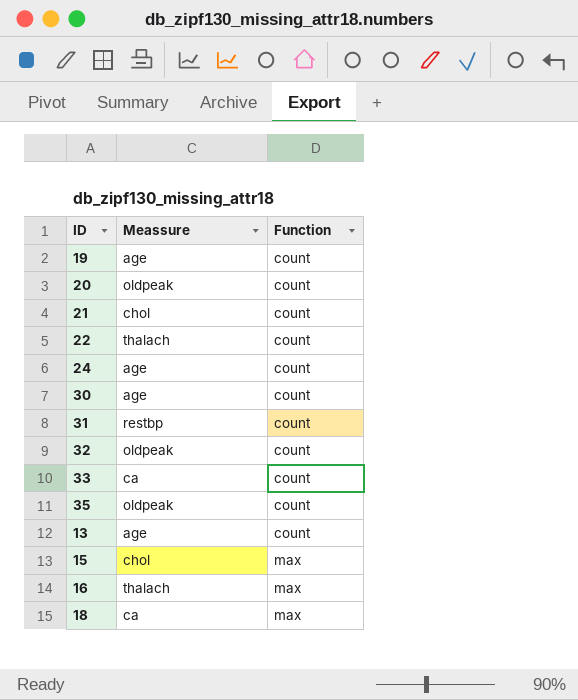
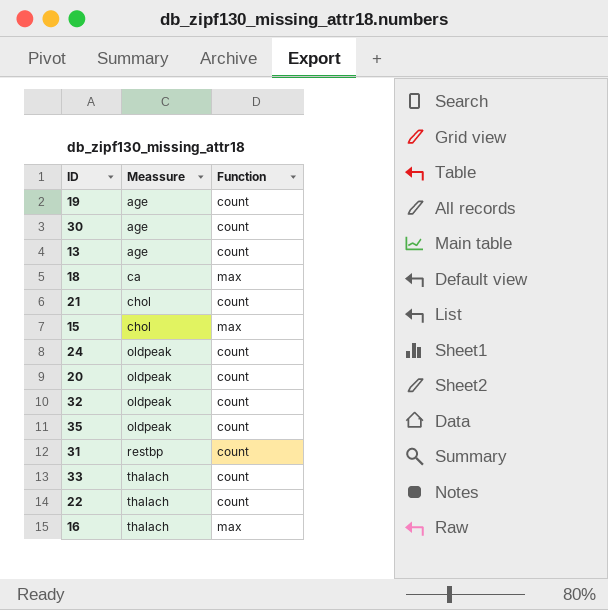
row order: Function ascending -> Meassure ascending
24 | Meassure: age -> oldpeak
33 | Meassure: ca -> thalach

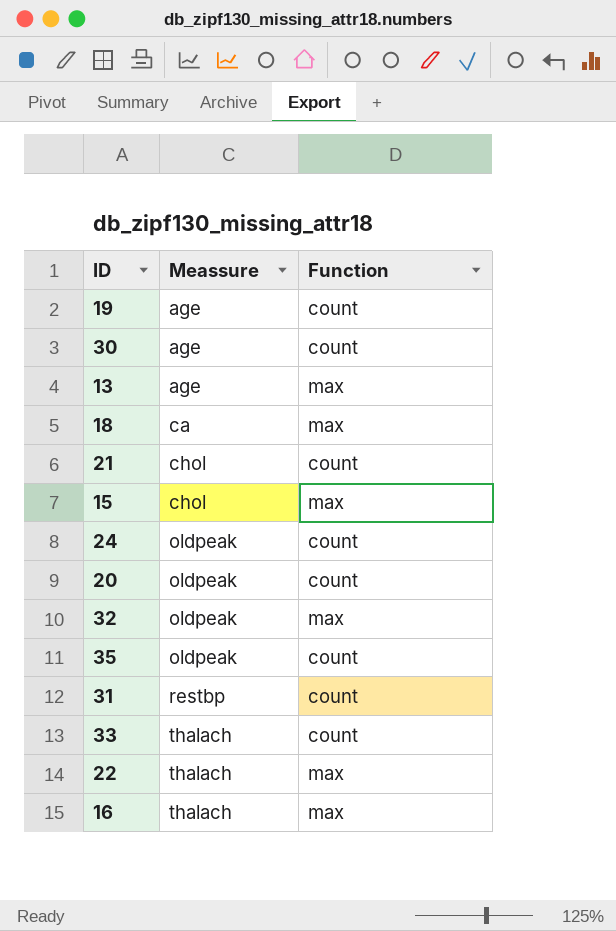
13 | Function: count -> max
32 | Function: count -> max
22 | Function: count -> max

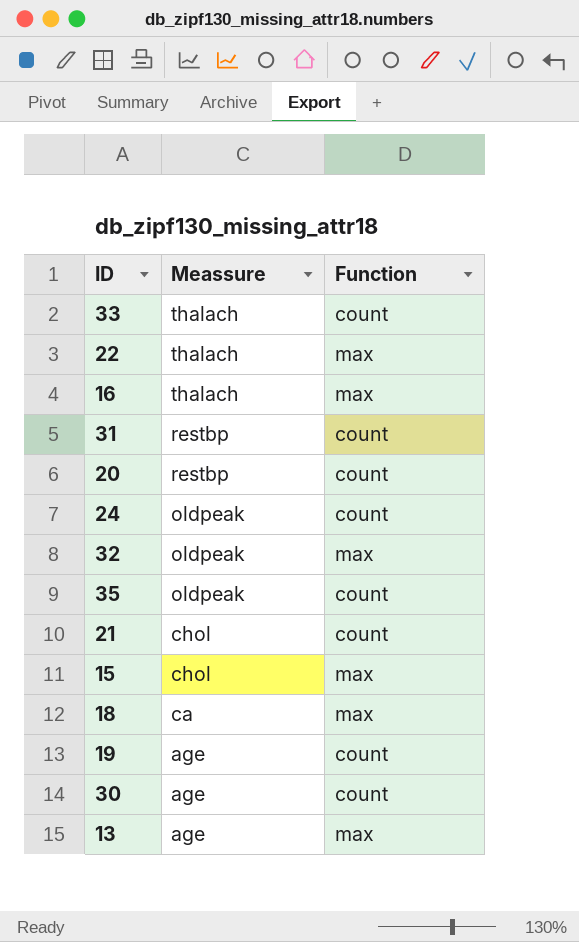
row order: Meassure ascending -> Meassure descending
20 | Meassure: oldpeak -> restbp

